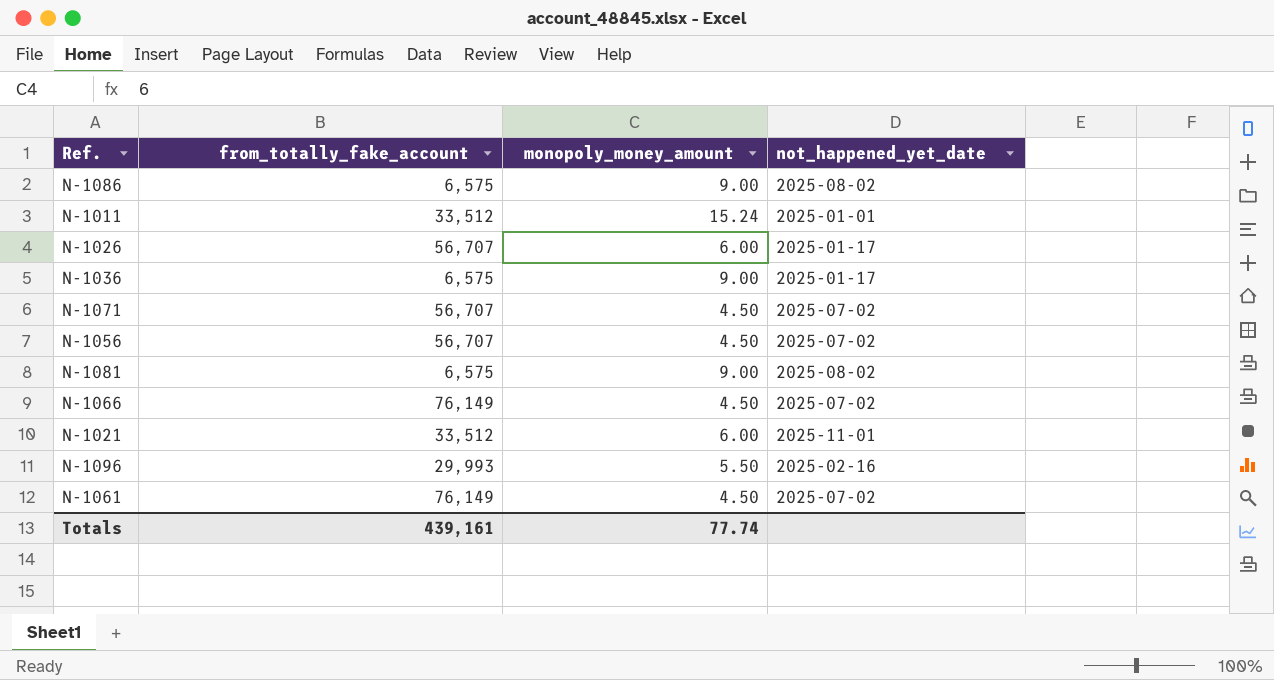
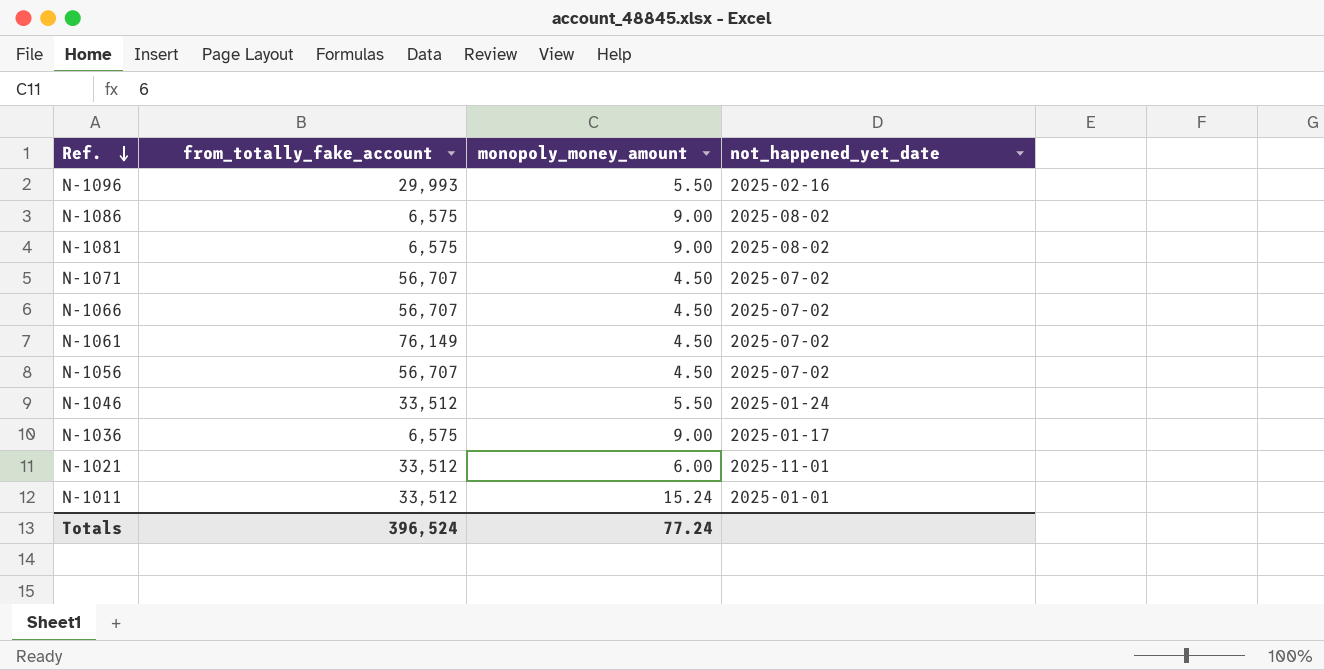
row order: none -> Ref. descending
row N-1026: 56,707 | 6.00 | 2025-01-17 -> none
N-1066 | from_totally_fake_account: 76,149 -> 56,707
row N-1046: none -> 33,512 | 5.50 | 2025-01-24
Totals | from_totally_fake_account: 439,161 -> 396,524
Totals | monopoly_money_amount: 77.74 -> 77.24

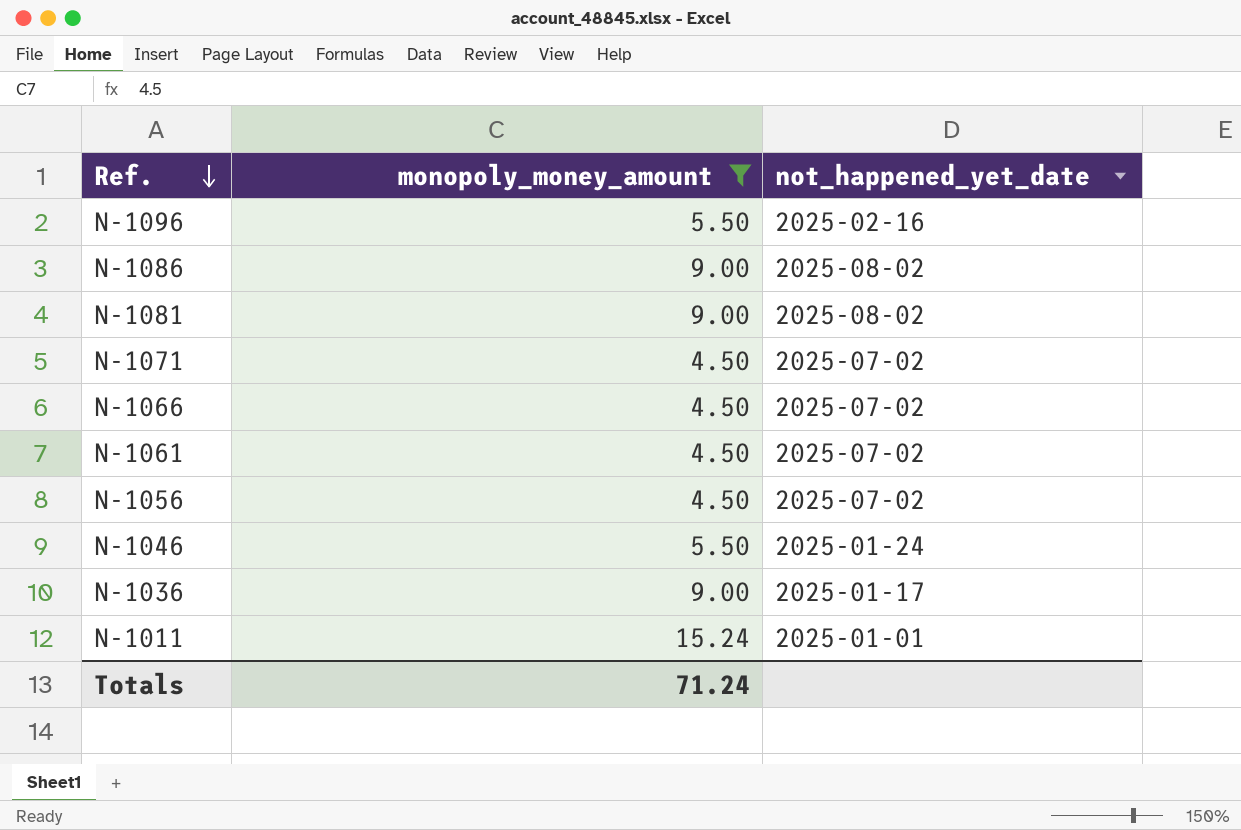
filter: none -> monopoly_money_amount != 6.00
column from_totally_fake_account | position: 2 -> none
Totals | monopoly_money_amount: 77.24 -> 71.24

